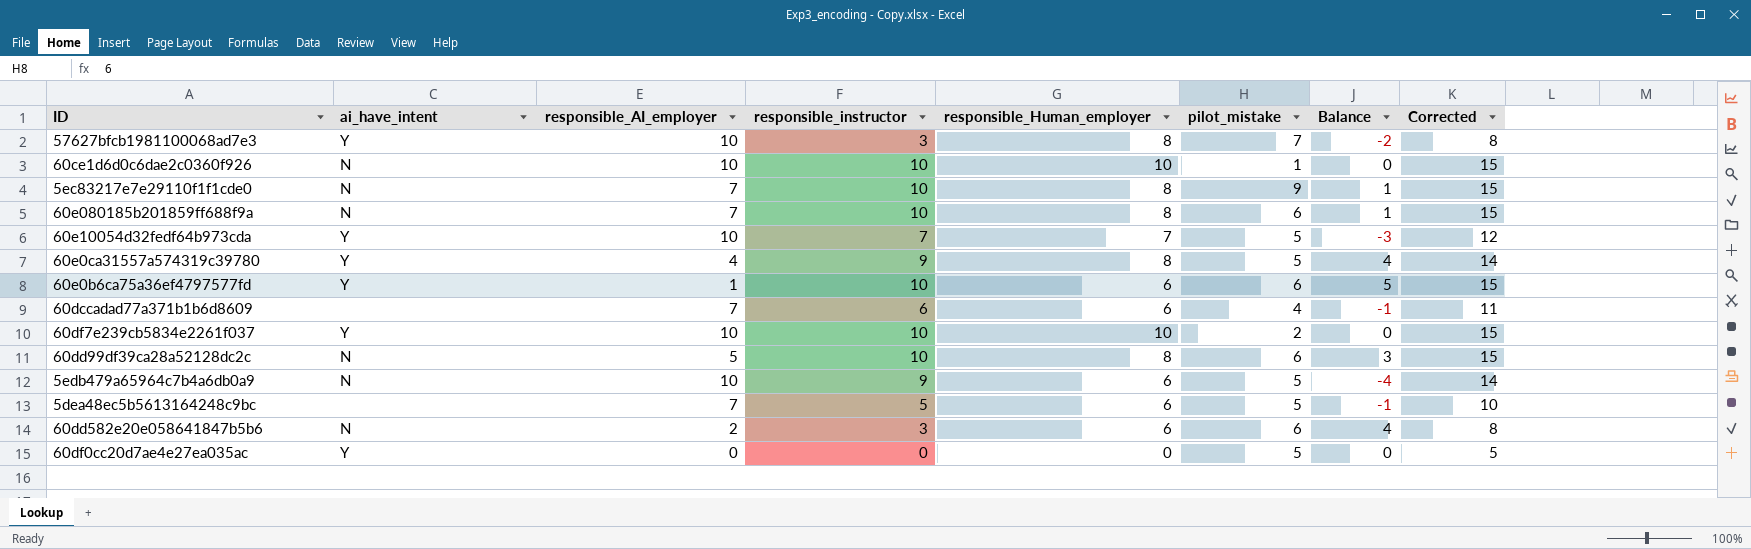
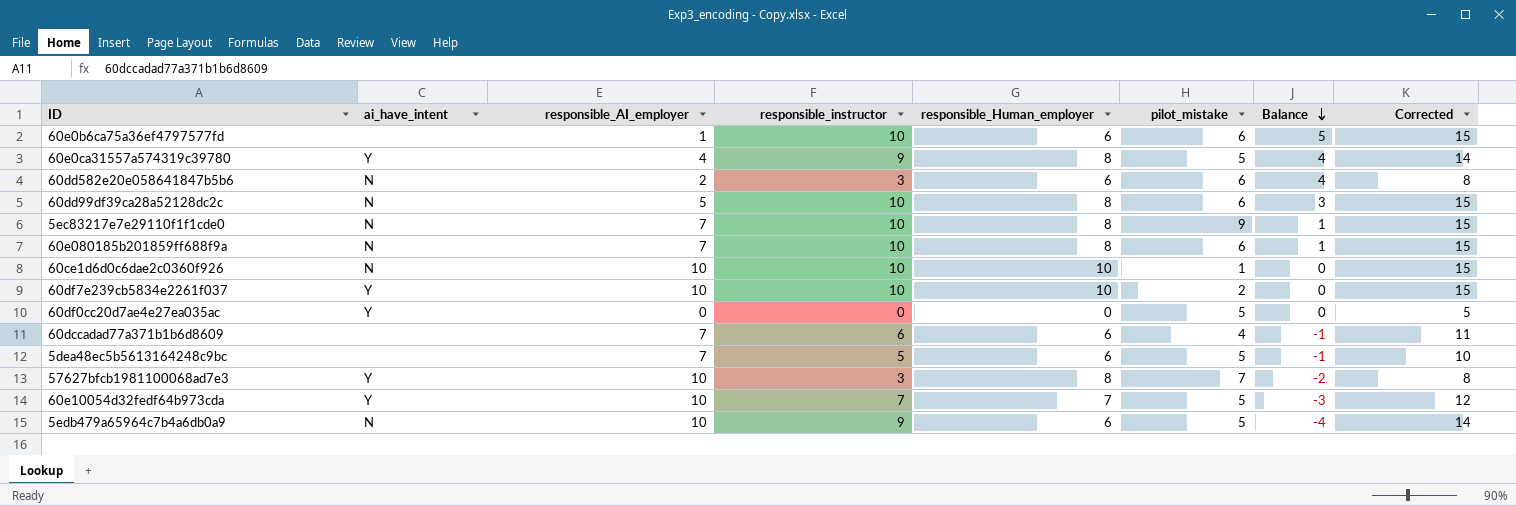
row order: none -> Balance descending
60e0b6ca75a36ef4797577fd | ai_have_intent: Y -> none

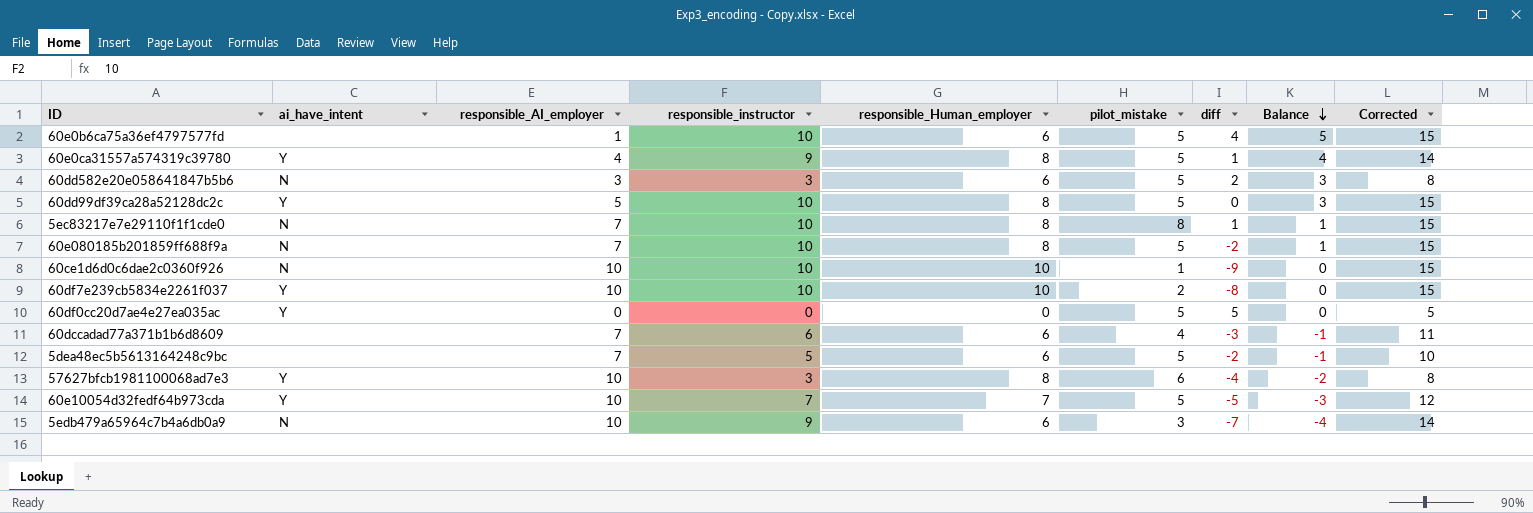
column diff | formula: none -> [pilot_mistake] - [responsible_AI_employer]
60e0b6ca75a36ef4797577fd | pilot_mistake: 6 -> 5
60dd582e20e058641847b5b6 | responsible_AI_employer: 2 -> 3
60dd582e20e058641847b5b6 | pilot_mistake: 6 -> 5
60dd582e20e058641847b5b6 | Balance: 4 -> 3
60dd99df39ca28a52128dc2c | ai_have_intent: N -> Y
60dd99df39ca28a52128dc2c | pilot_mistake: 6 -> 5
5ec83217e7e29110f1f1cde0 | pilot_mistake: 9 -> 8
60e080185b201859ff688f9a | pilot_mistake: 6 -> 5
57627bfcb1981100068ad7e3 | pilot_mistake: 7 -> 6
5edb479a65964c7b4a6db0a9 | pilot_mistake: 5 -> 3

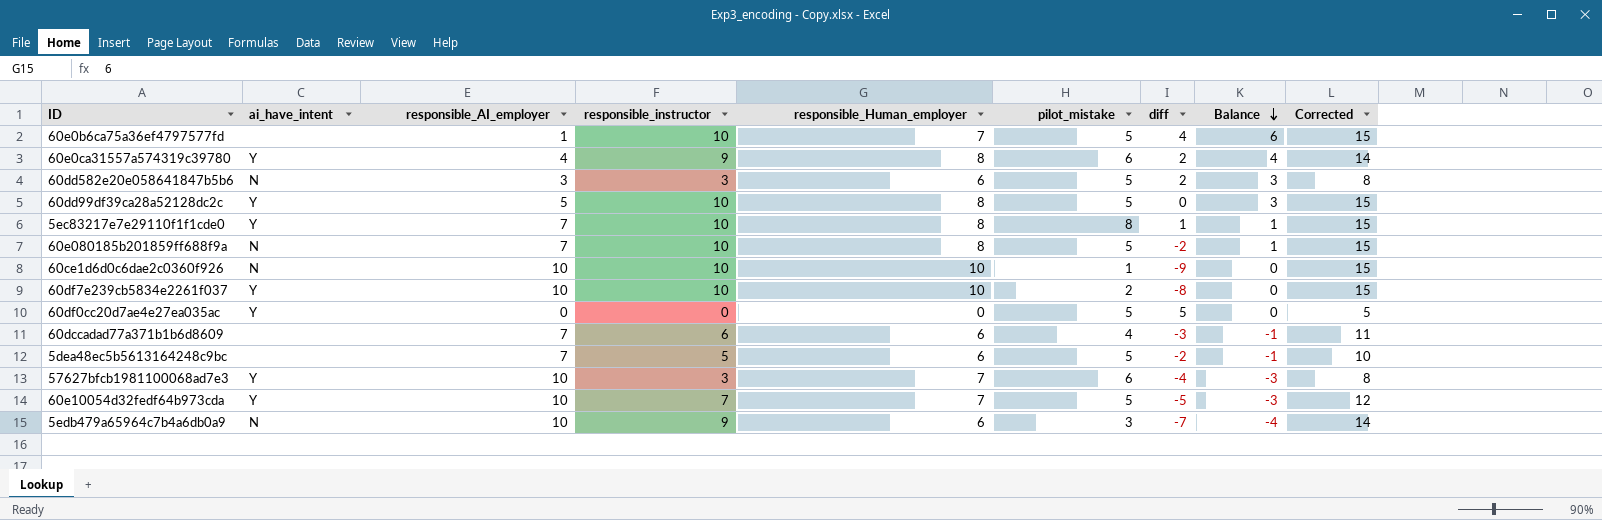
60e0b6ca75a36ef4797577fd | responsible_Human_employer: 6 -> 7
60e0b6ca75a36ef4797577fd | Balance: 5 -> 6
60e0ca31557a574319c39780 | pilot_mistake: 5 -> 6
60e0ca31557a574319c39780 | diff: 1 -> 2
5ec83217e7e29110f1f1cde0 | ai_have_intent: N -> Y
57627bfcb1981100068ad7e3 | responsible_Human_employer: 8 -> 7
57627bfcb1981100068ad7e3 | Balance: -2 -> -3

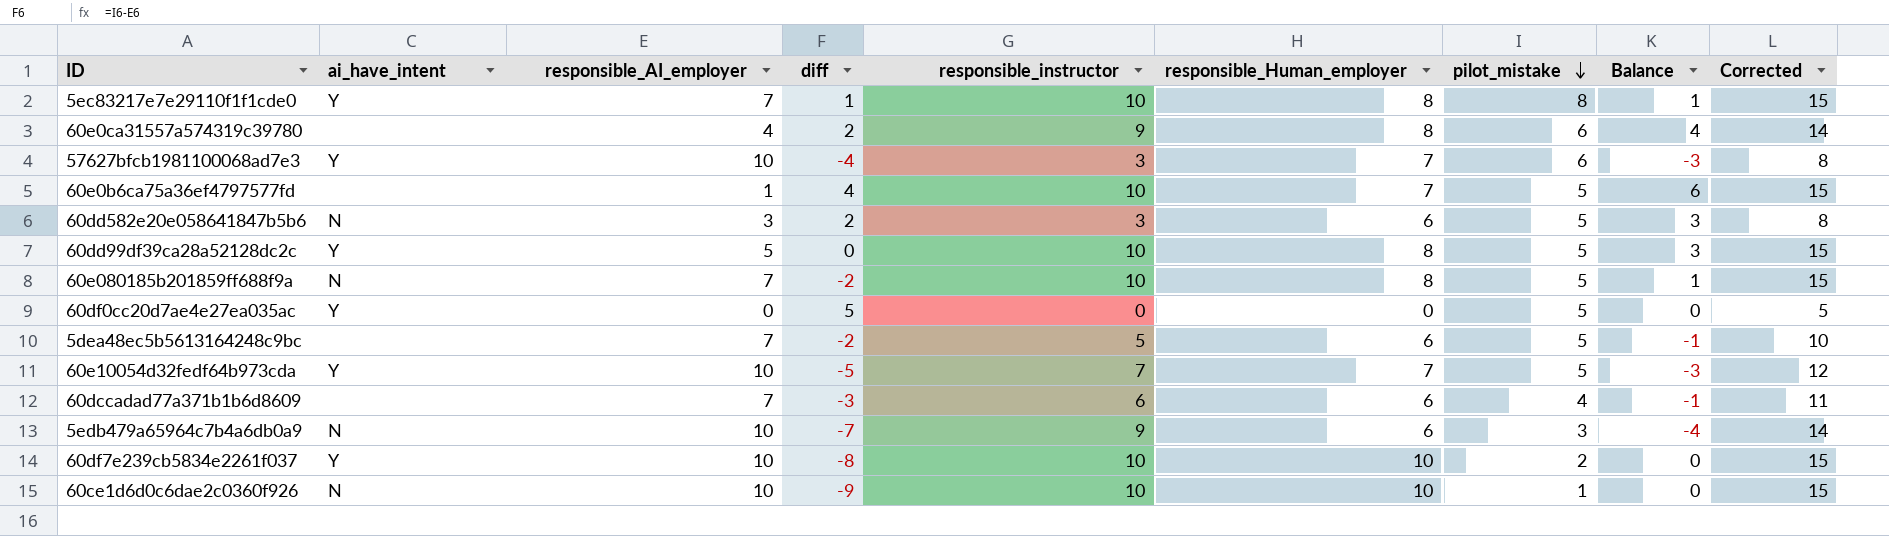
row order: Balance descending -> pilot_mistake descending
column diff | position: 7 -> 4
60e0ca31557a574319c39780 | ai_have_intent: Y -> none

